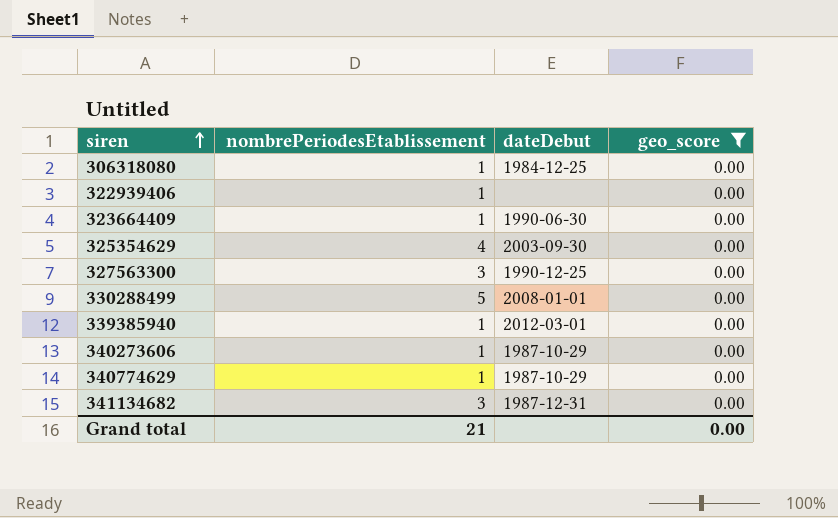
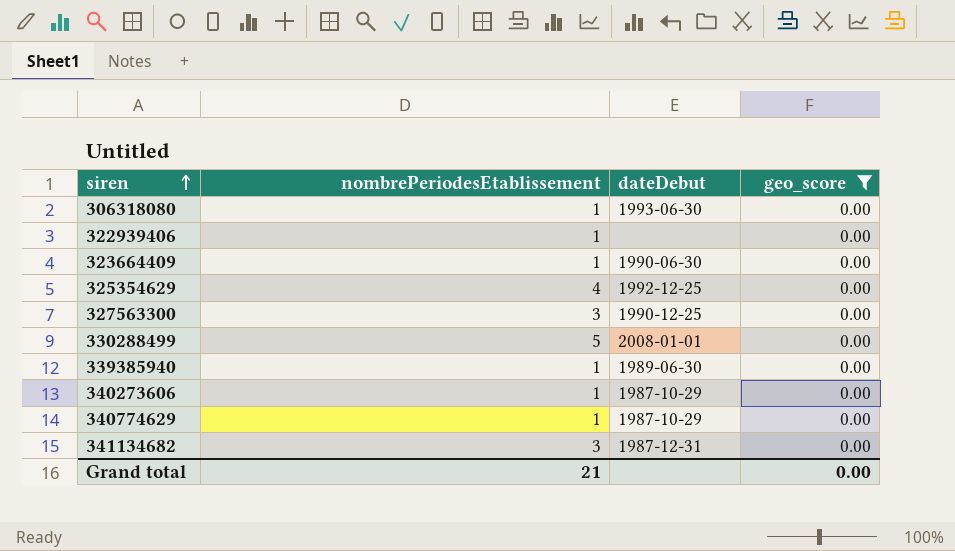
306318080 | dateDebut: 1984-12-25 -> 1993-06-30
325354629 | dateDebut: 2003-09-30 -> 1992-12-25
339385940 | dateDebut: 2012-03-01 -> 1989-06-30

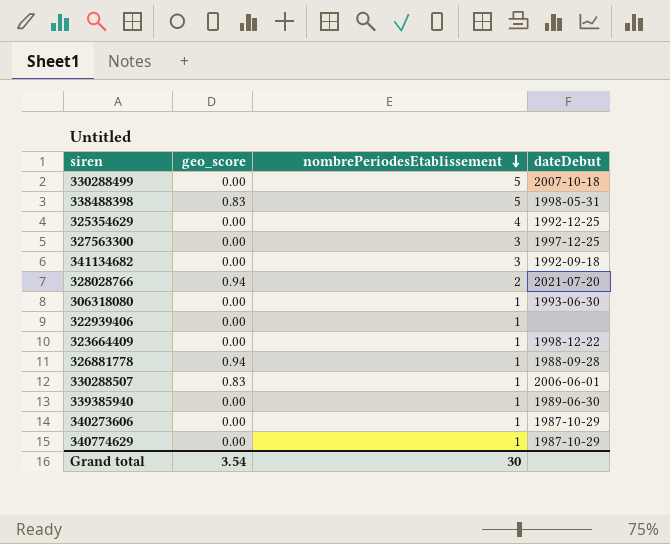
filter: geo_score = 0.00 -> none
row order: siren ascending -> nombrePeriodesEtablissement descending
column geo_score | position: 4 -> 2
330288499 | dateDebut: 2008-01-01 -> 2007-10-18
327563300 | dateDebut: 1990-12-25 -> 1997-12-25
341134682 | dateDebut: 1987-12-31 -> 1992-09-18
323664409 | dateDebut: 1990-06-30 -> 1998-12-22
Grand total | geo_score: 0.00 -> 3.54
Grand total | nombrePeriodesEtablissement: 21 -> 30

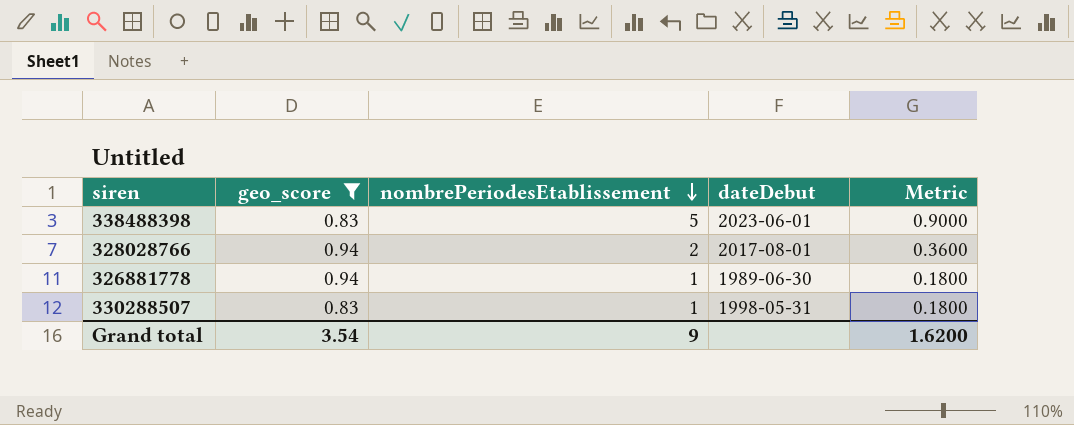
filter: none -> geo_score != 0.00
column Metric | formula: none -> [nombrePeriodesEtablissement] * 0.18
338488398 | dateDebut: 1998-05-31 -> 2023-06-01
328028766 | dateDebut: 2021-07-20 -> 2017-08-01
326881778 | dateDebut: 1988-09-28 -> 1989-06-30
330288507 | dateDebut: 2006-06-01 -> 1998-05-31
Grand total | nombrePeriodesEtablissement: 30 -> 9

